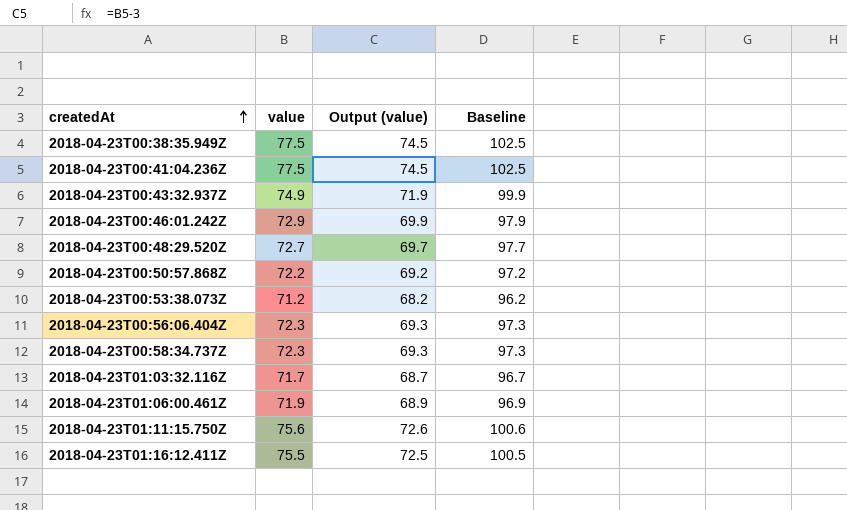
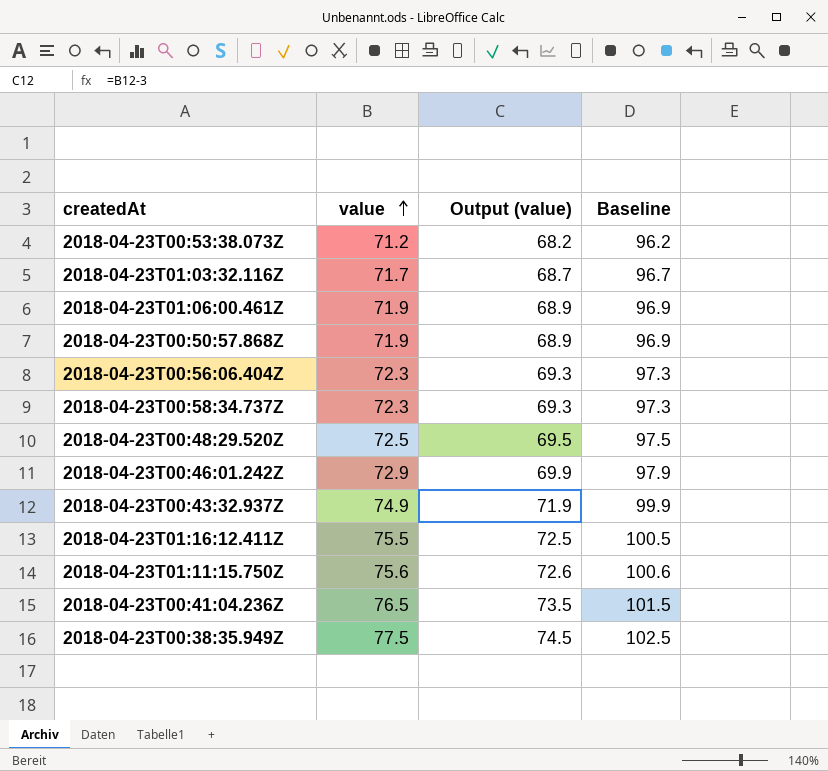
row order: createdAt ascending -> value ascending
2018-04-23T00:50:57.868Z | value: 72.2 -> 71.9
2018-04-23T00:50:57.868Z | Output (value): 69.2 -> 68.9
2018-04-23T00:50:57.868Z | Baseline: 97.2 -> 96.9
2018-04-23T00:48:29.520Z | value: 72.7 -> 72.5
2018-04-23T00:48:29.520Z | Output (value): 69.7 -> 69.5
2018-04-23T00:48:29.520Z | Baseline: 97.7 -> 97.5
2018-04-23T00:41:04.236Z | value: 77.5 -> 76.5
2018-04-23T00:41:04.236Z | Output (value): 74.5 -> 73.5
2018-04-23T00:41:04.236Z | Baseline: 102.5 -> 101.5

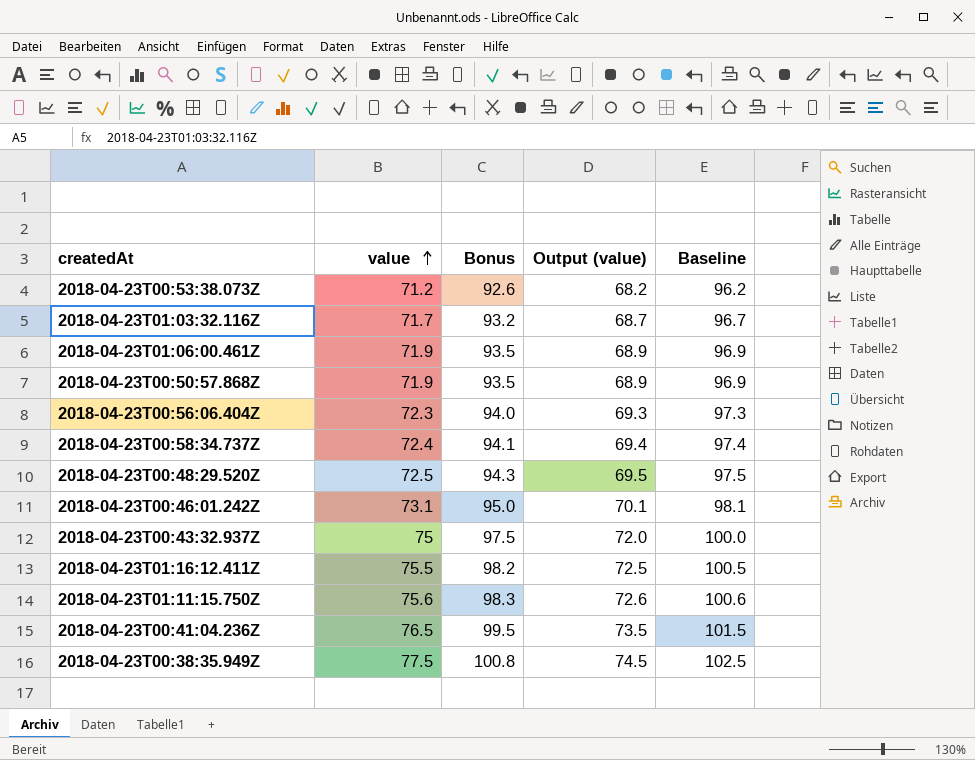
column Bonus | formula: none -> [value] * 1.3
2018-04-23T00:58:34.737Z | value: 72.3 -> 72.4
2018-04-23T00:58:34.737Z | Output (value): 69.3 -> 69.4
2018-04-23T00:58:34.737Z | Baseline: 97.3 -> 97.4
2018-04-23T00:46:01.242Z | value: 72.9 -> 73.1
2018-04-23T00:46:01.242Z | Output (value): 69.9 -> 70.1
2018-04-23T00:46:01.242Z | Baseline: 97.9 -> 98.1
2018-04-23T00:43:32.937Z | value: 74.9 -> 75
2018-04-23T00:43:32.937Z | Output (value): 71.9 -> 72.0
2018-04-23T00:43:32.937Z | Baseline: 99.9 -> 100.0

